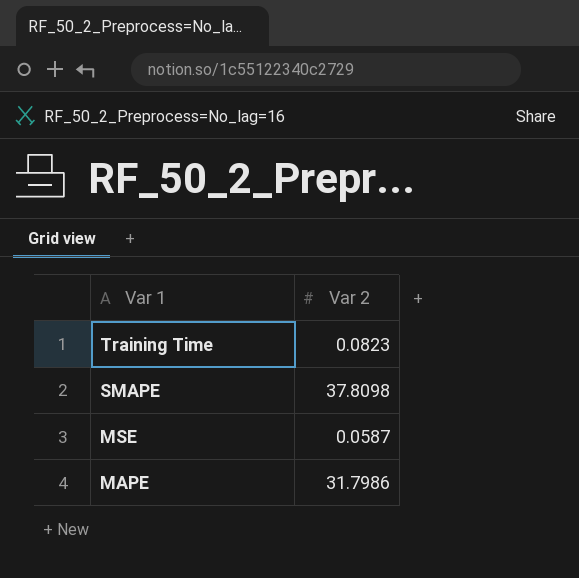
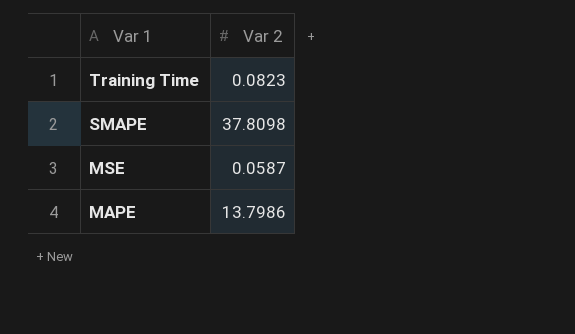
MAPE | Var 2: 31.7986 -> 13.7986

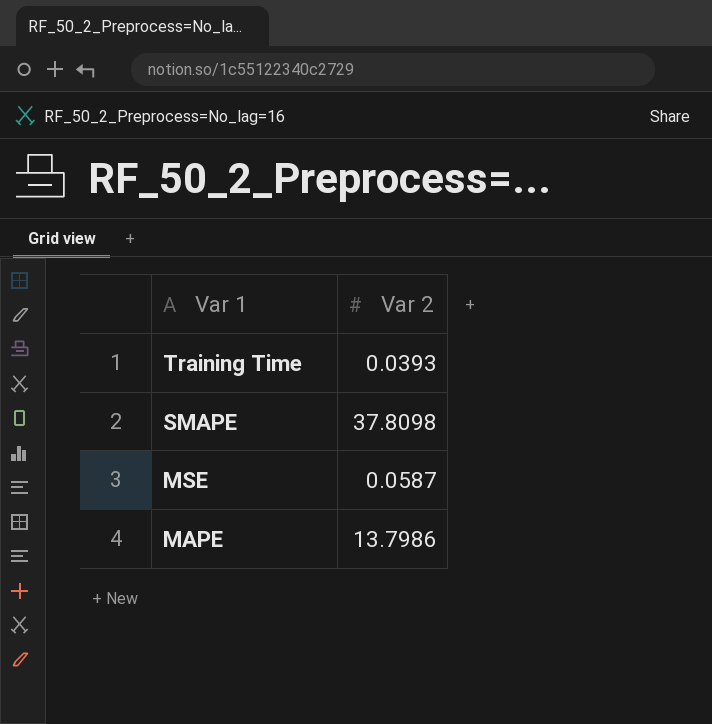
Training Time | Var 2: 0.0823 -> 0.0393

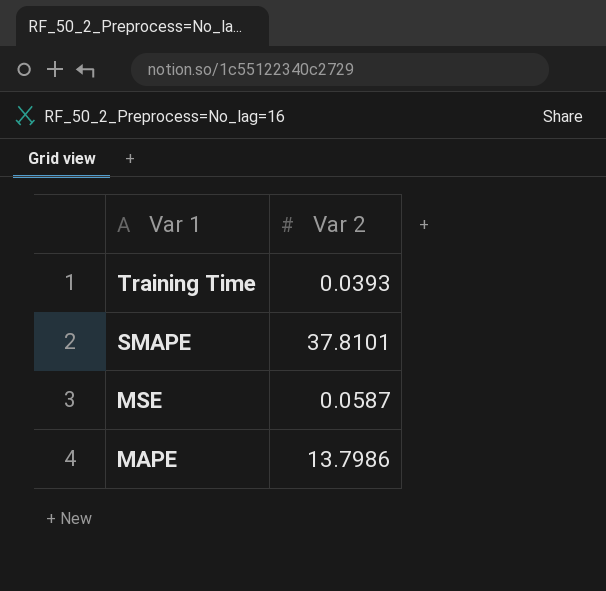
SMAPE | Var 2: 37.8098 -> 37.8101

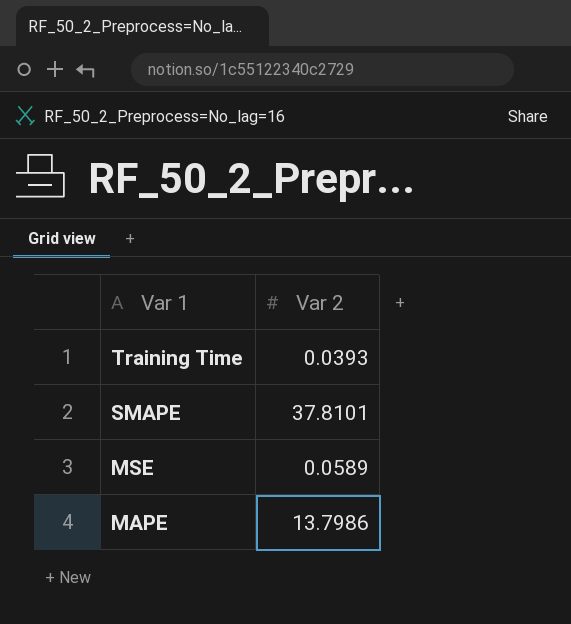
MSE | Var 2: 0.0587 -> 0.0589

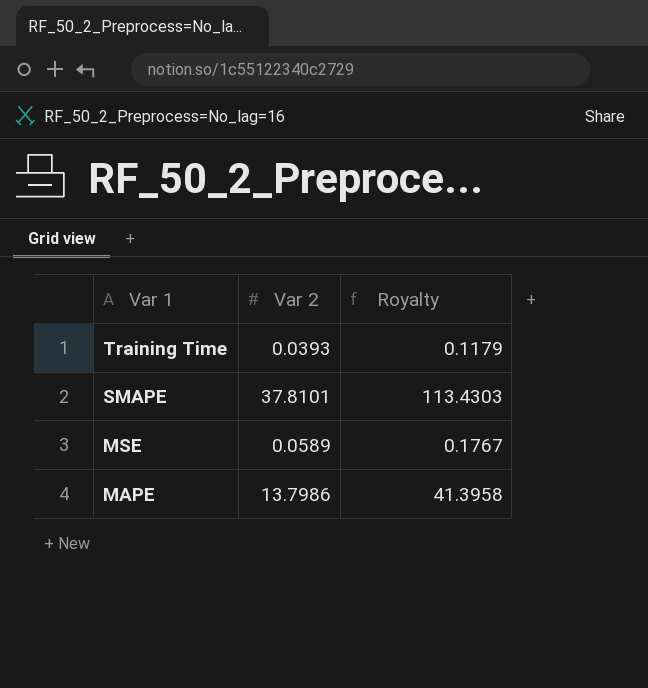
column Royalty | formula: none -> [Var 2] * 3

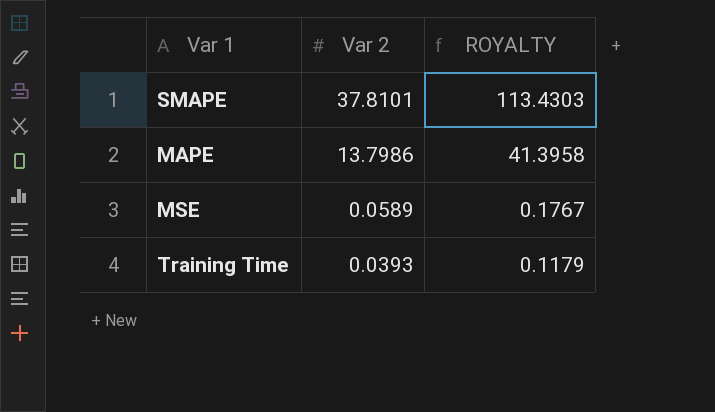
row order: Var 1 descending -> Var 2 descending
column name: Royalty -> ROYALTY

